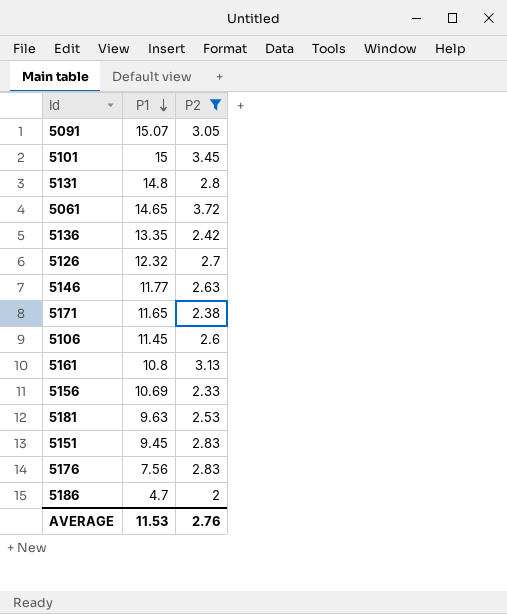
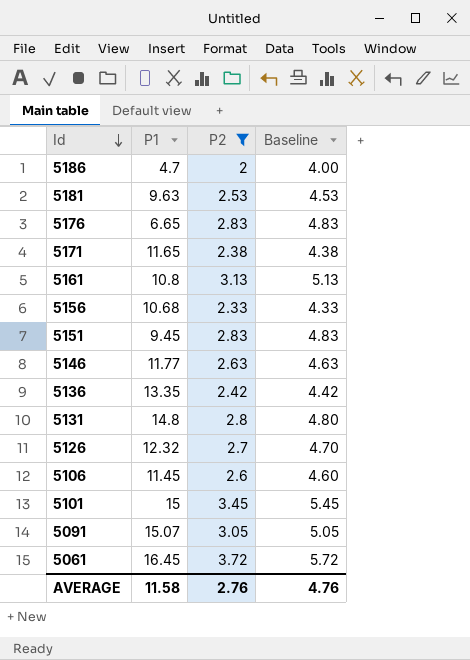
row order: P1 descending -> Id descending
column Baseline | formula: none -> [P2] + 2
5176 | P1: 7.56 -> 6.65
5156 | P1: 10.69 -> 10.68
5061 | P1: 14.65 -> 16.45
AVERAGE | P1: 11.53 -> 11.58

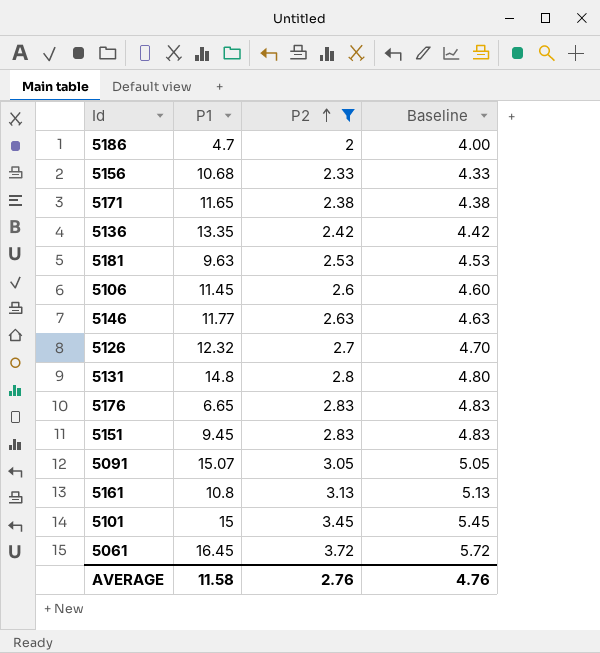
row order: Id descending -> P2 ascending

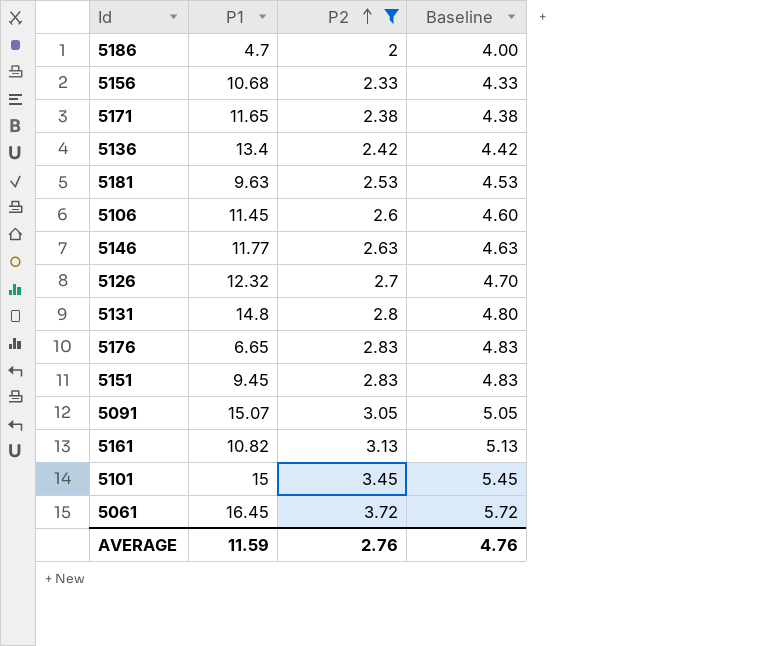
5136 | P1: 13.35 -> 13.4
5161 | P1: 10.8 -> 10.82
AVERAGE | P1: 11.58 -> 11.59

